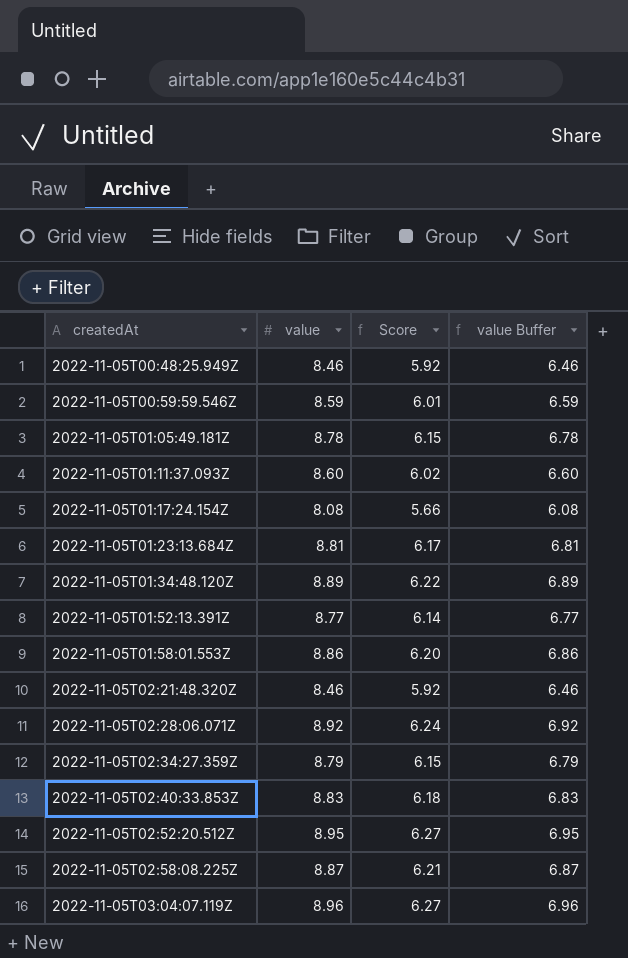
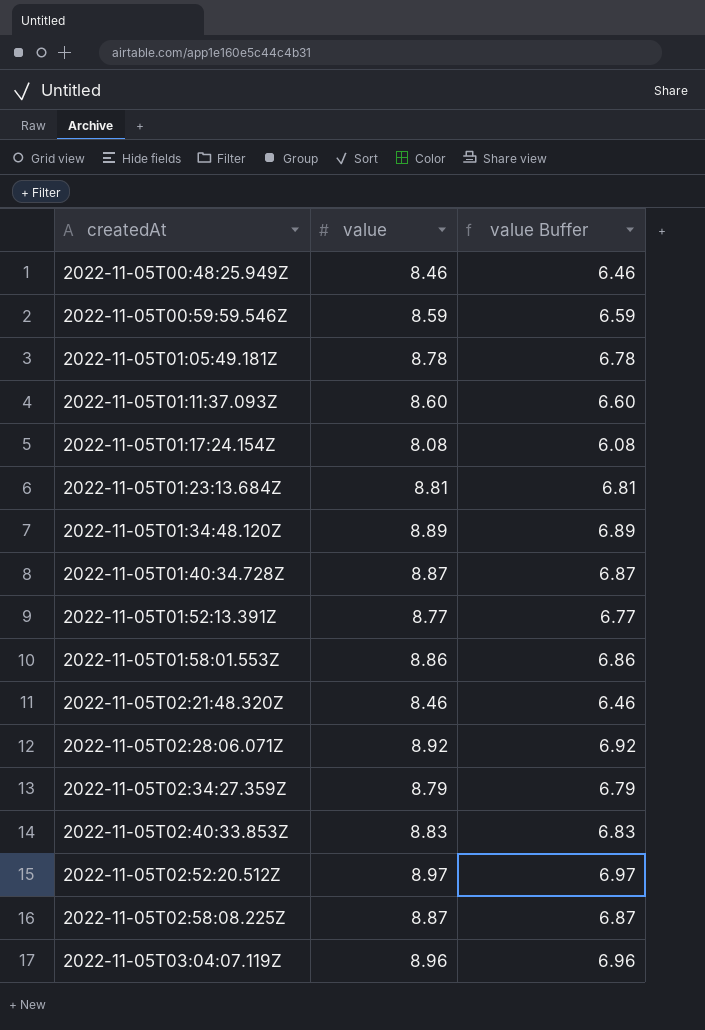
column Score | formula: [value] * 0.7 -> none
row 2022-11-05T01:40:34.728Z: none -> 8.87 | 6.87
2022-11-05T02:52:20.512Z | value: 8.95 -> 8.97
2022-11-05T02:52:20.512Z | value Buffer: 6.95 -> 6.97

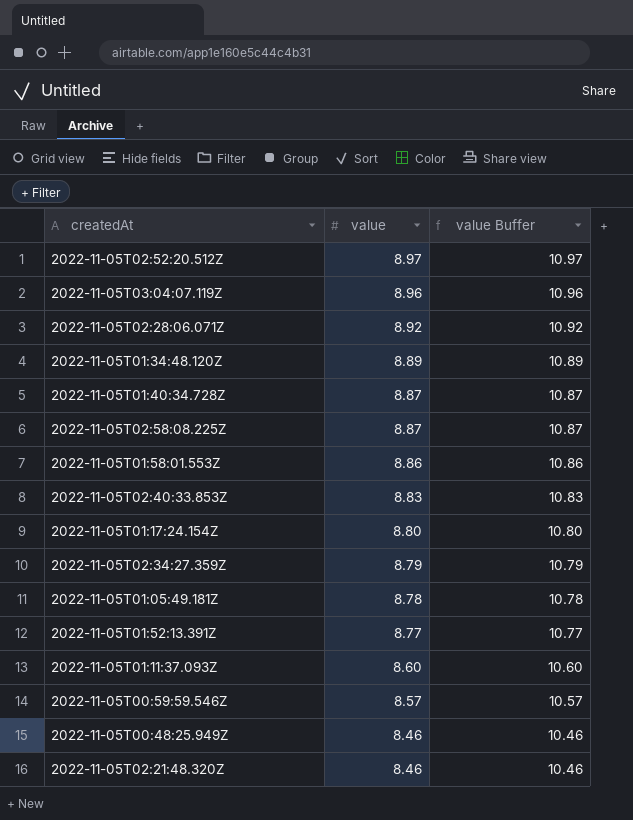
row order: createdAt ascending -> value descending
column value Buffer | formula: [value] - 2 -> [value] + 2
row 2022-11-05T01:23:13.684Z: 8.81 | 6.81 -> none
2022-11-05T01:17:24.154Z | value: 8.08 -> 8.80
2022-11-05T00:59:59.546Z | value: 8.59 -> 8.57

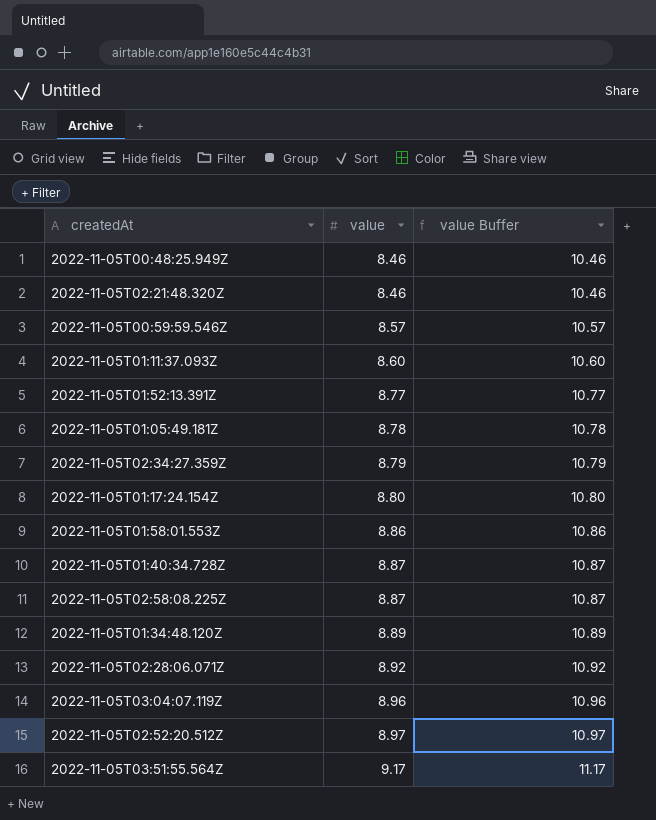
row order: value descending -> value ascending
row 2022-11-05T02:40:33.853Z: 8.83 | 10.83 -> none
row 2022-11-05T03:51:55.564Z: none -> 9.17 | 11.17

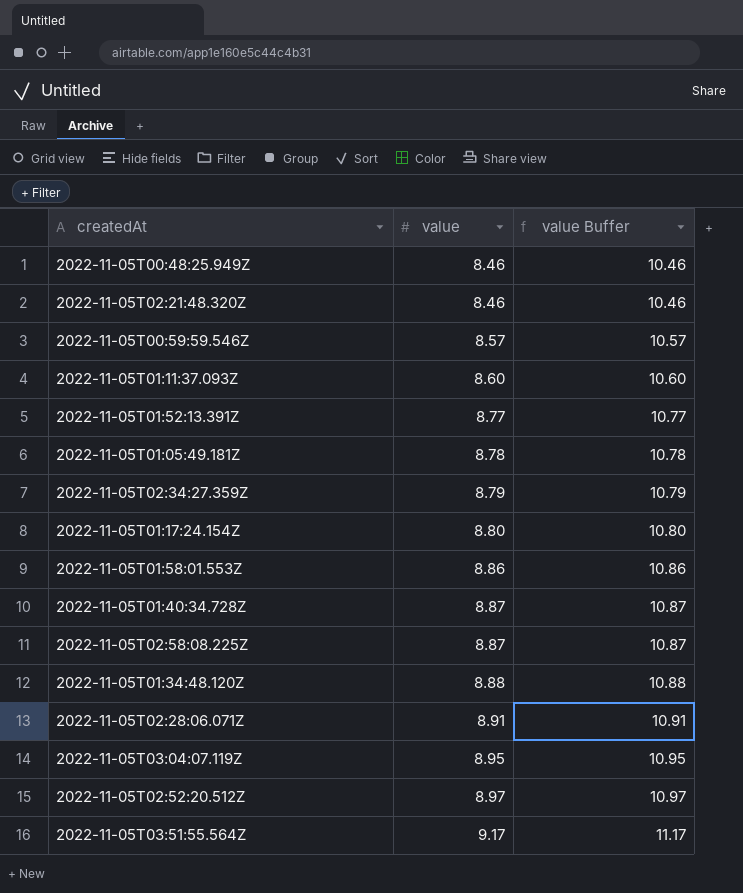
2022-11-05T01:34:48.120Z | value: 8.89 -> 8.88
2022-11-05T01:34:48.120Z | value Buffer: 10.89 -> 10.88
2022-11-05T02:28:06.071Z | value: 8.92 -> 8.91
2022-11-05T02:28:06.071Z | value Buffer: 10.92 -> 10.91
2022-11-05T03:04:07.119Z | value: 8.96 -> 8.95
2022-11-05T03:04:07.119Z | value Buffer: 10.96 -> 10.95

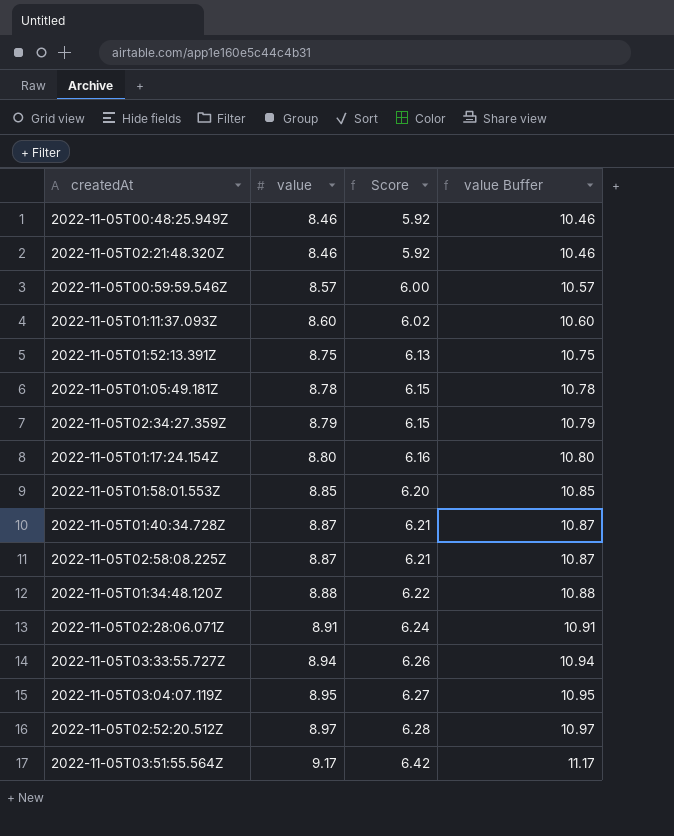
column Score | formula: none -> [value] * 0.7
2022-11-05T01:52:13.391Z | value: 8.77 -> 8.75
2022-11-05T01:52:13.391Z | value Buffer: 10.77 -> 10.75
2022-11-05T01:58:01.553Z | value: 8.86 -> 8.85
2022-11-05T01:58:01.553Z | value Buffer: 10.86 -> 10.85
row 2022-11-05T03:33:55.727Z: none -> 8.94 | 6.26 | 10.94

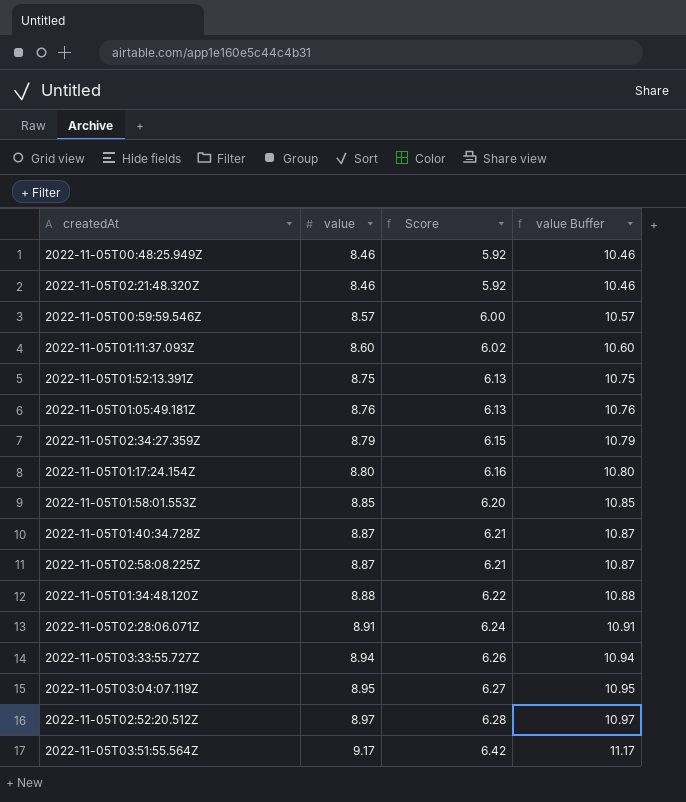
2022-11-05T01:05:49.181Z | value: 8.78 -> 8.76
2022-11-05T01:05:49.181Z | Score: 6.15 -> 6.13
2022-11-05T01:05:49.181Z | value Buffer: 10.78 -> 10.76

